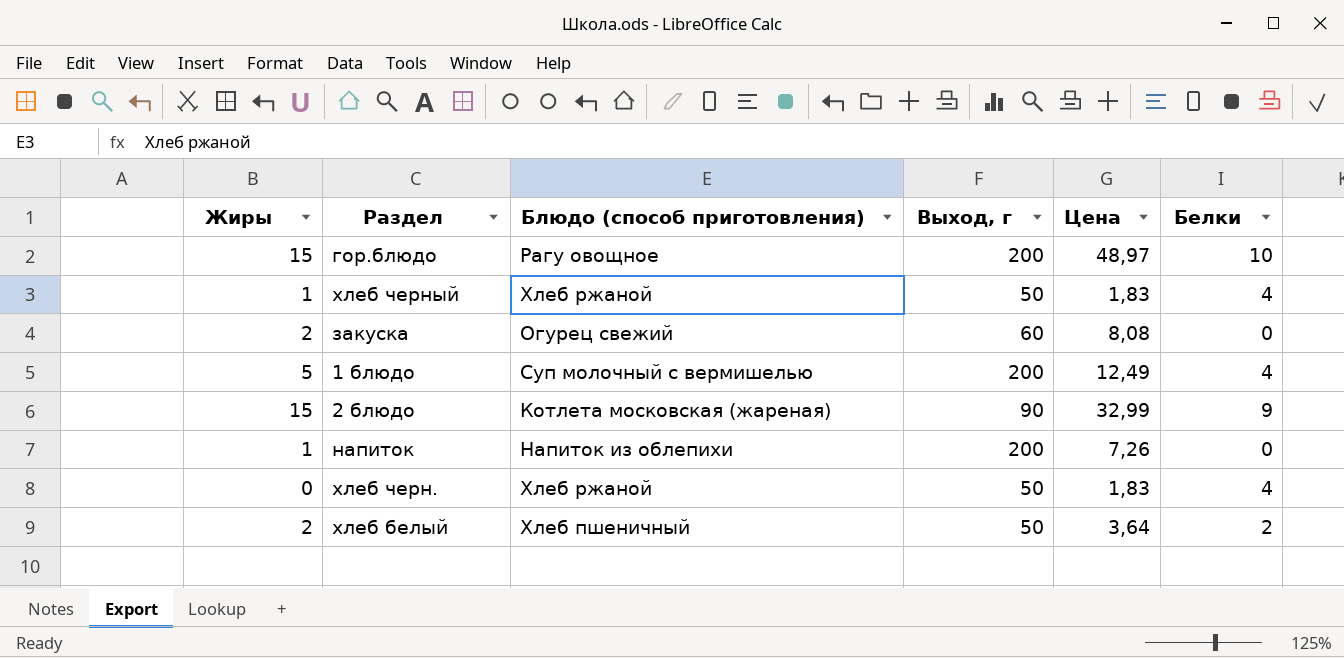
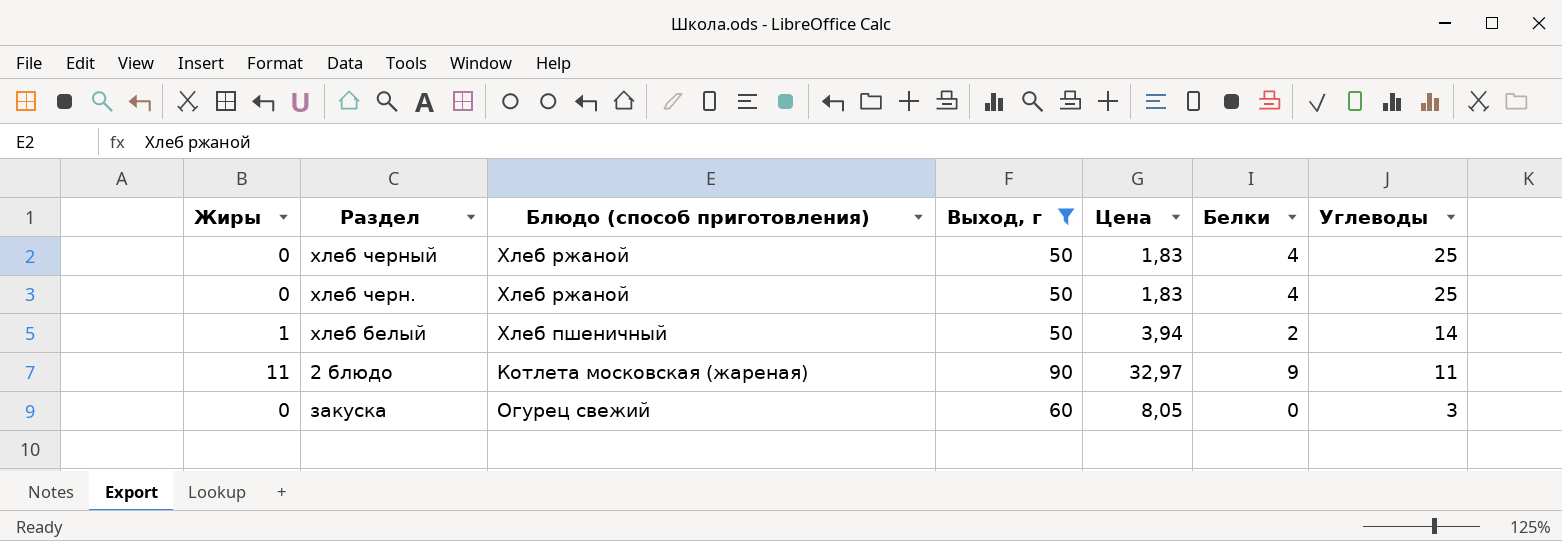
filter: none -> Выход, г != 200
row order: none -> Углеводы descending
column Углеводы | position: none -> 7
хлеб черный | Жиры: 1 -> 0
хлеб белый | Жиры: 2 -> 1
хлеб белый | Цена: 3,64 -> 3,94
2 блюдо | Жиры: 15 -> 11
2 блюдо | Цена: 32,99 -> 32,97
закуска | Жиры: 2 -> 0
закуска | Цена: 8,08 -> 8,05

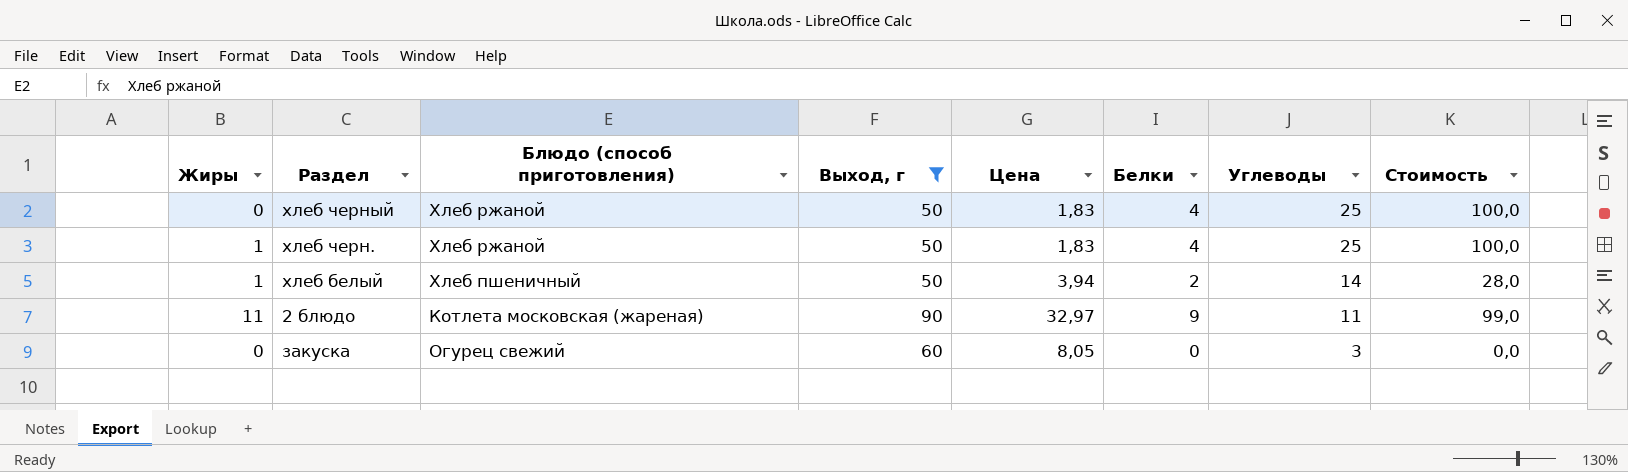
column Стоимость | formula: none -> [Белки] * [Углеводы]
хлеб черн. | Жиры: 0 -> 1

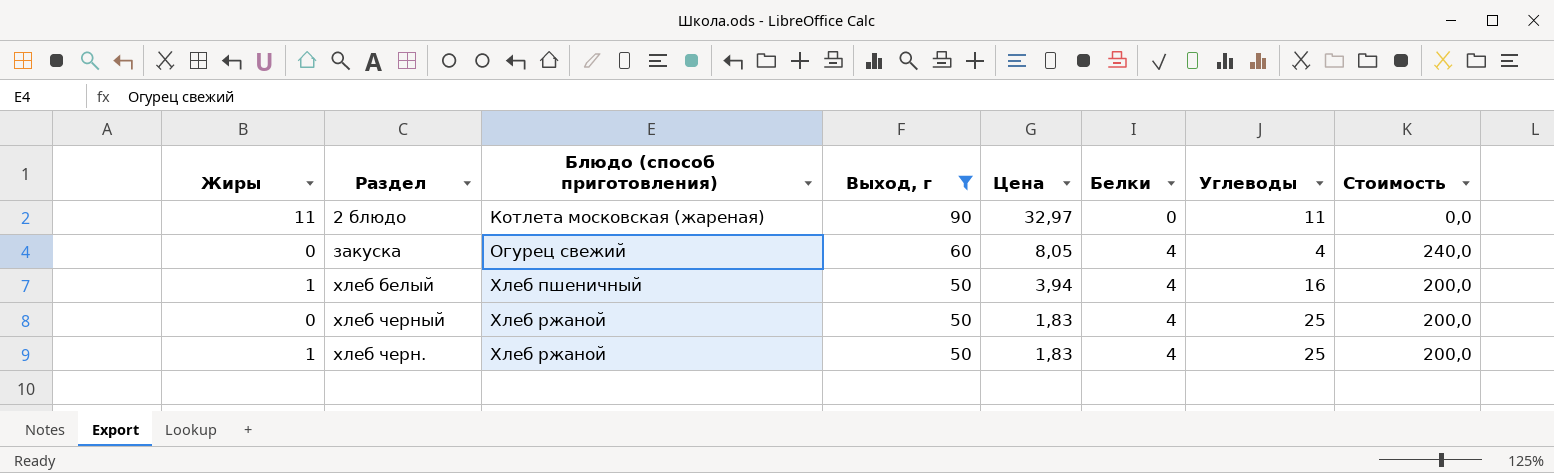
row order: Углеводы descending -> Блюдо (способ приготовления) ascending
column Стоимость | formula: [Белки] * [Углеводы] -> [Выход, г] * [Белки]
2 блюдо | Белки: 9 -> 0
закуска | Белки: 0 -> 4
закуска | Углеводы: 3 -> 4
хлеб белый | Белки: 2 -> 4
хлеб белый | Углеводы: 14 -> 16

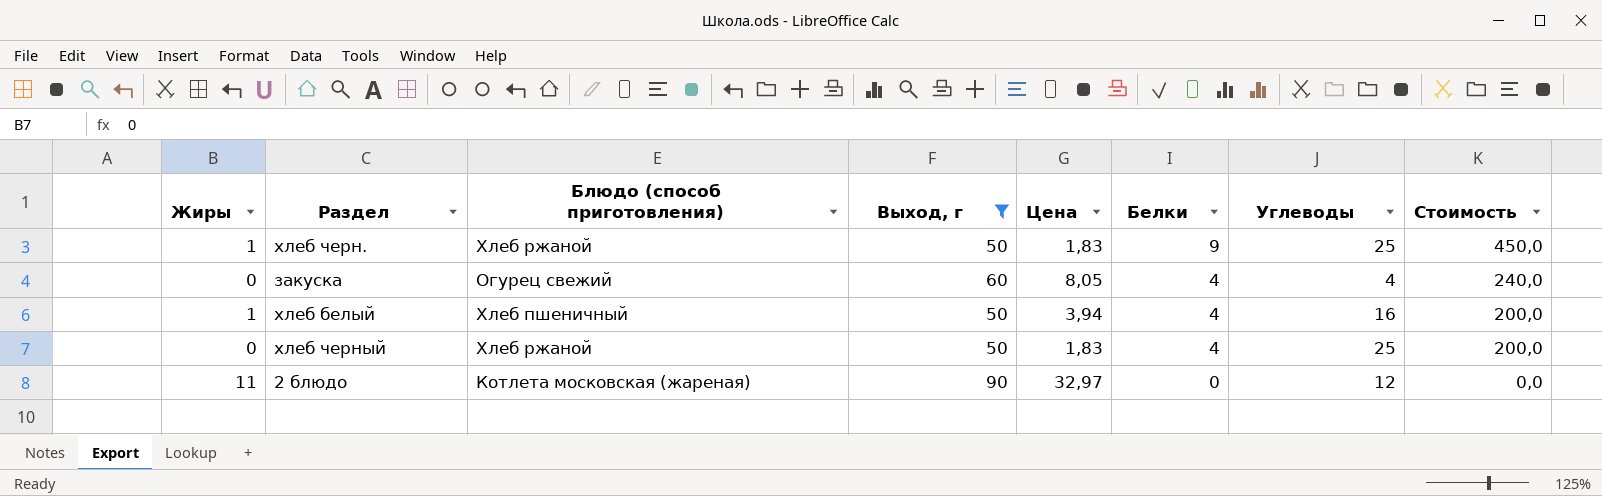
row order: Блюдо (способ приготовления) ascending -> Белки descending
хлеб черн. | Белки: 4 -> 9
хлеб черн. | Стоимость: 200,0 -> 450,0
2 блюдо | Углеводы: 11 -> 12

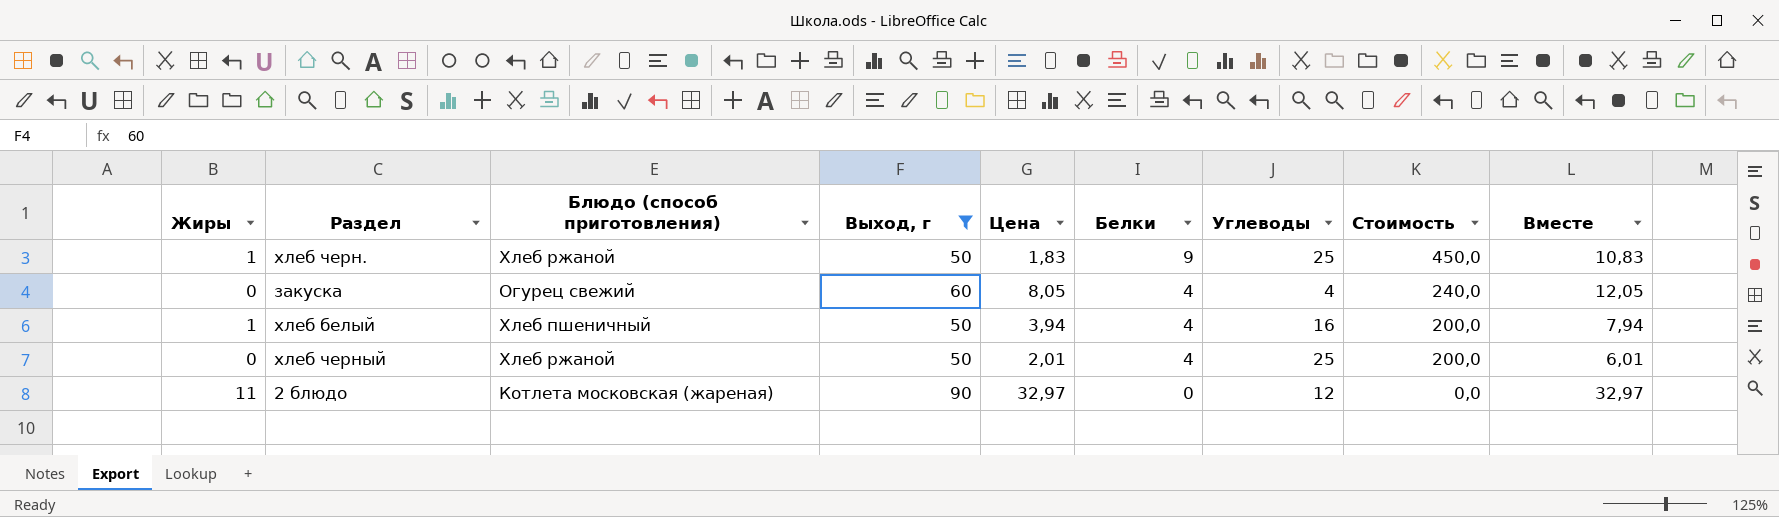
column Вместе | formula: none -> [Цена] + [Белки]
хлеб черный | Цена: 1,83 -> 2,01

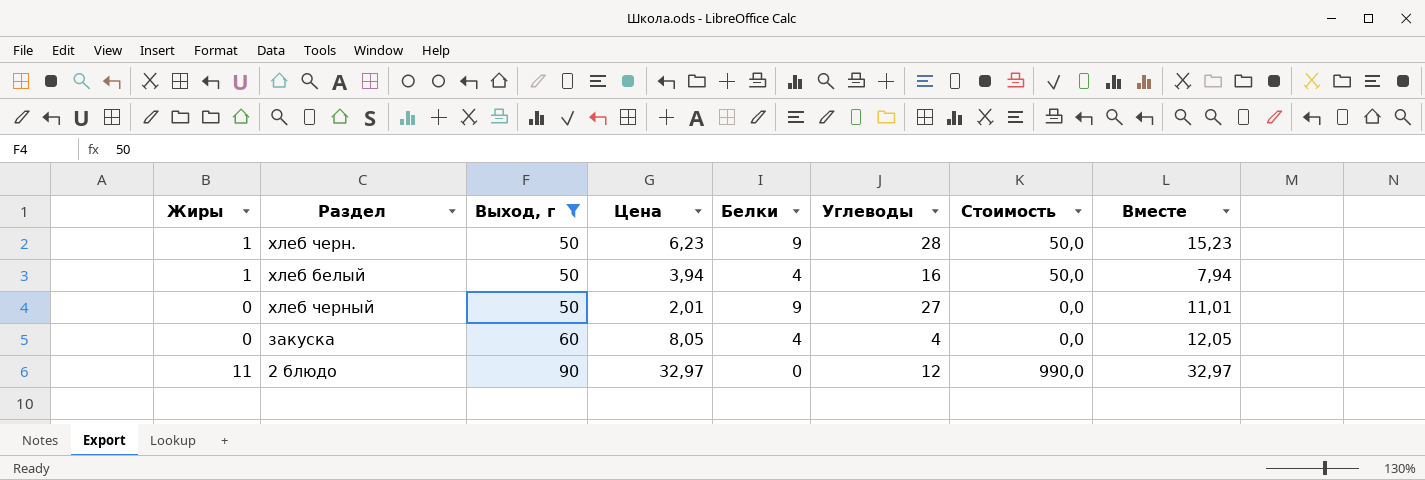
row order: Белки descending -> Выход, г ascending
column Блюдо (способ приготовления) | position: 3 -> none
column Стоимость | formula: [Выход, г] * [Белки] -> [Жиры] * [Выход, г]
хлеб черн. | Цена: 1,83 -> 6,23
хлеб черн. | Углеводы: 25 -> 28
хлеб черн. | Вместе: 10,83 -> 15,23
хлеб черный | Белки: 4 -> 9
хлеб черный | Углеводы: 25 -> 27
хлеб черный | Вместе: 6,01 -> 11,01

